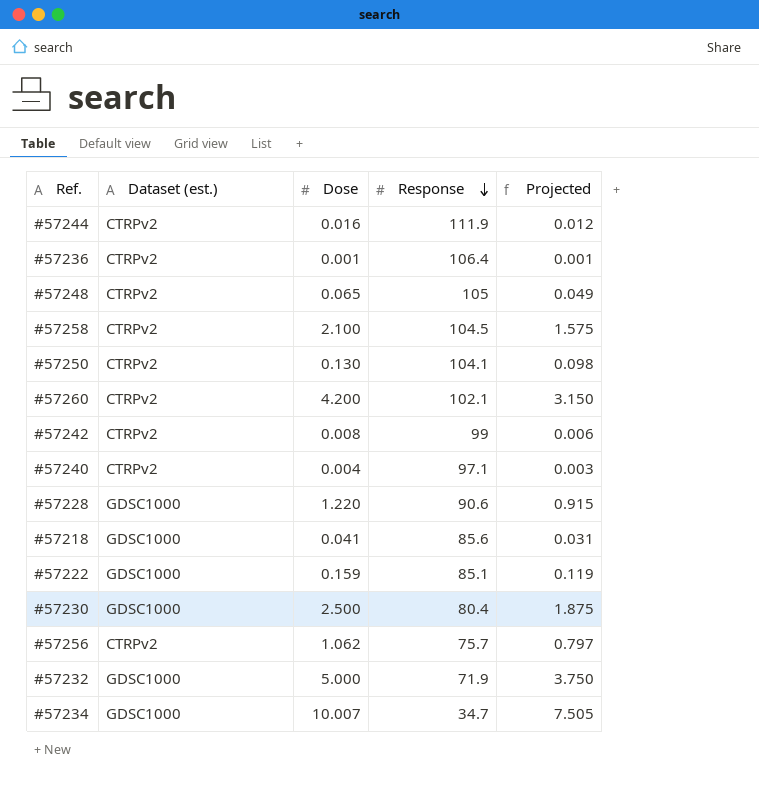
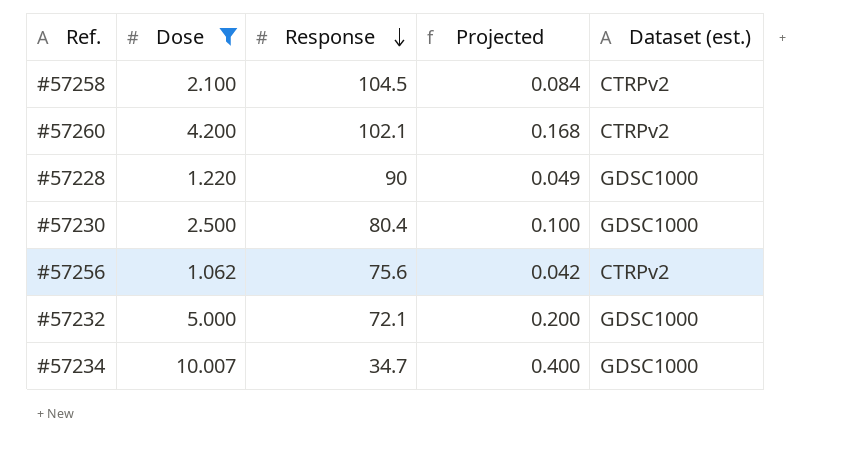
filter: none -> Dose >= 1.062
column Projected | formula: [Dose] * 0.75 -> [Dose] * 0.04
column Dataset (est.) | position: 2 -> 5
#57228 | Response: 90.6 -> 90
#57256 | Response: 75.7 -> 75.6
#57232 | Response: 71.9 -> 72.1

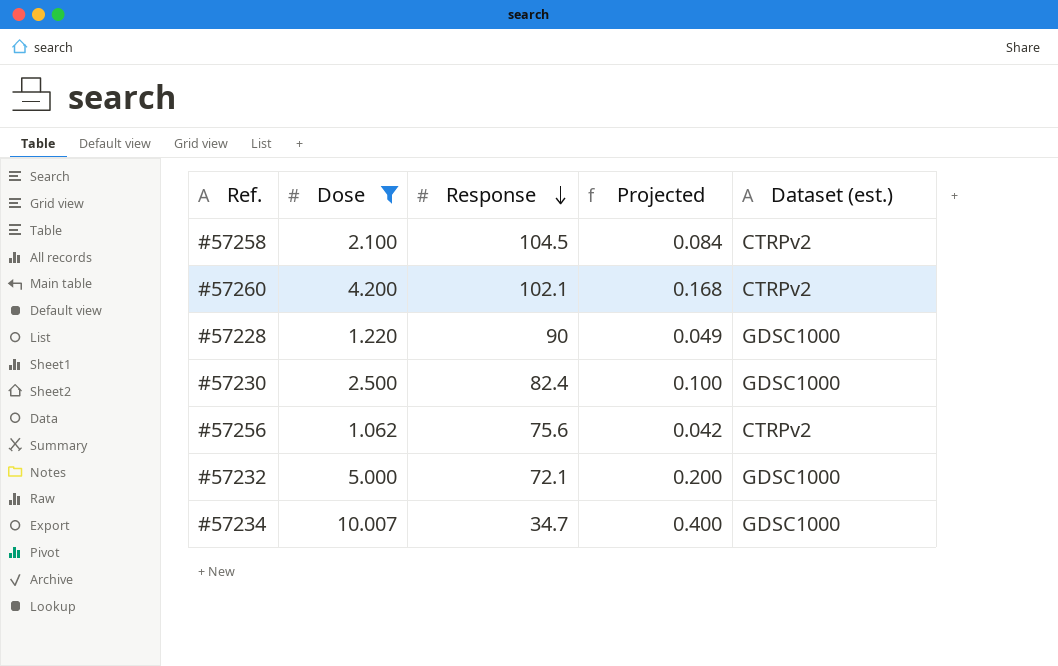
#57230 | Response: 80.4 -> 82.4

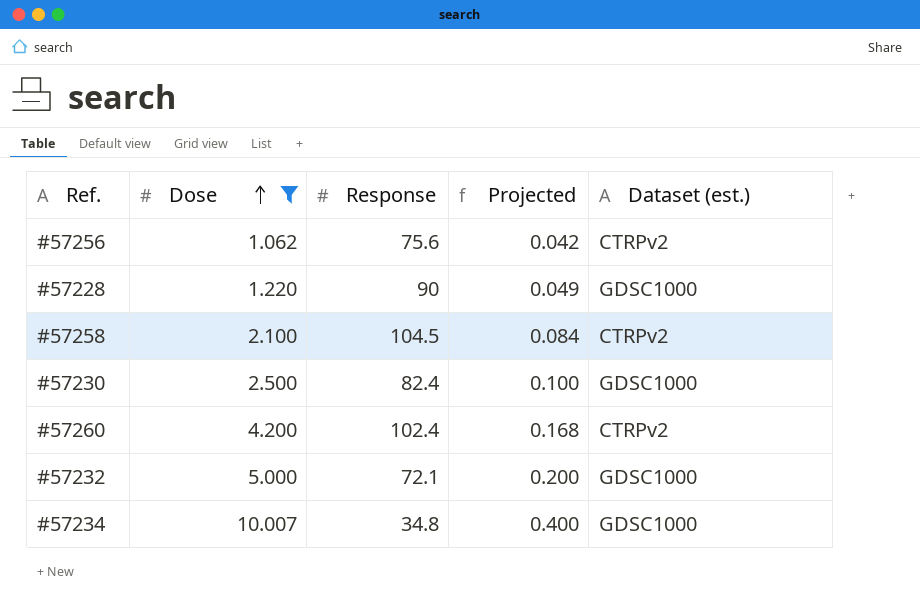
row order: Response descending -> Dose ascending
#57260 | Response: 102.1 -> 102.4
#57234 | Response: 34.7 -> 34.8

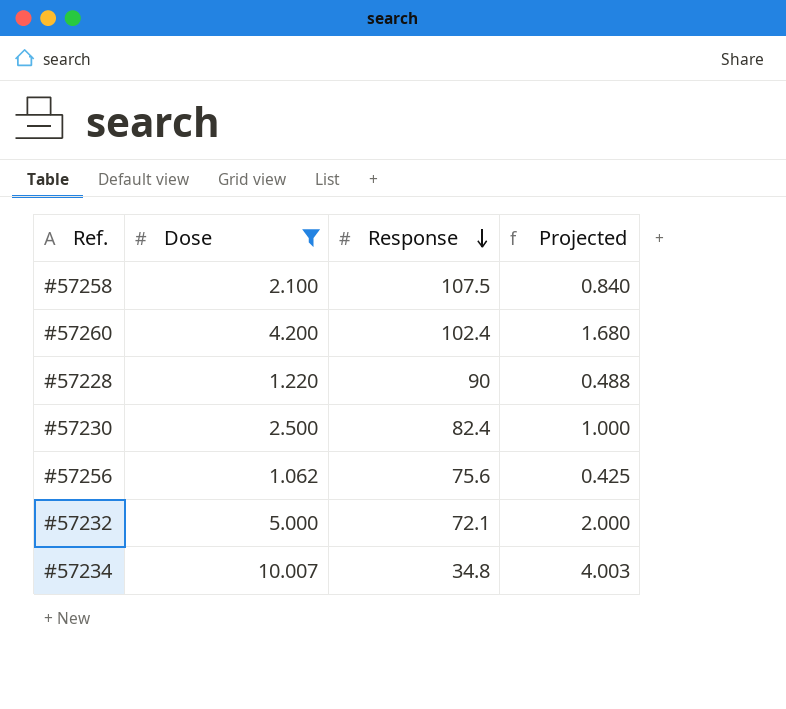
row order: Dose ascending -> Response descending
column Dataset (est.) | position: 5 -> none
column Projected | formula: [Dose] * 0.04 -> [Dose] * 0.4
#57258 | Response: 104.5 -> 107.5

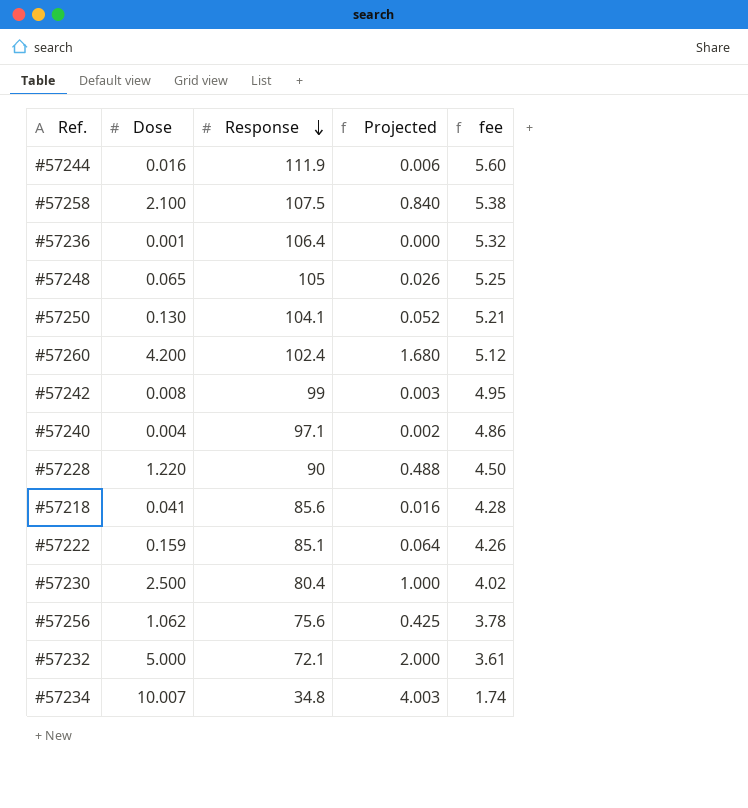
filter: Dose >= 1.062 -> none
column fee | formula: none -> [Response] * 0.05
#57230 | Response: 82.4 -> 80.4

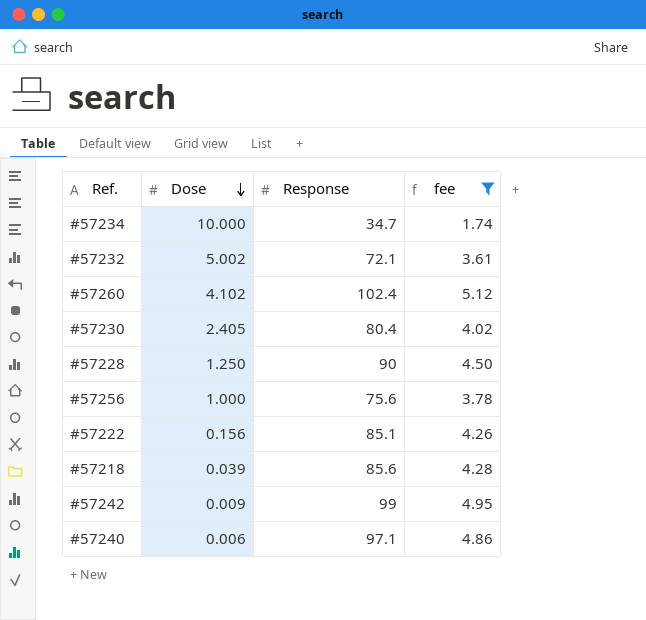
filter: none -> fee <= 5.12
row order: Response descending -> Dose descending
column Projected | formula: [Dose] * 0.4 -> none
#57234 | Dose: 10.007 -> 10.000
#57234 | Response: 34.8 -> 34.7
#57232 | Dose: 5.000 -> 5.002
#57260 | Dose: 4.200 -> 4.102
#57230 | Dose: 2.500 -> 2.405
#57228 | Dose: 1.220 -> 1.250
#57256 | Dose: 1.062 -> 1.000
#57222 | Dose: 0.159 -> 0.156
#57218 | Dose: 0.041 -> 0.039
#57242 | Dose: 0.008 -> 0.009
#57240 | Dose: 0.004 -> 0.006

